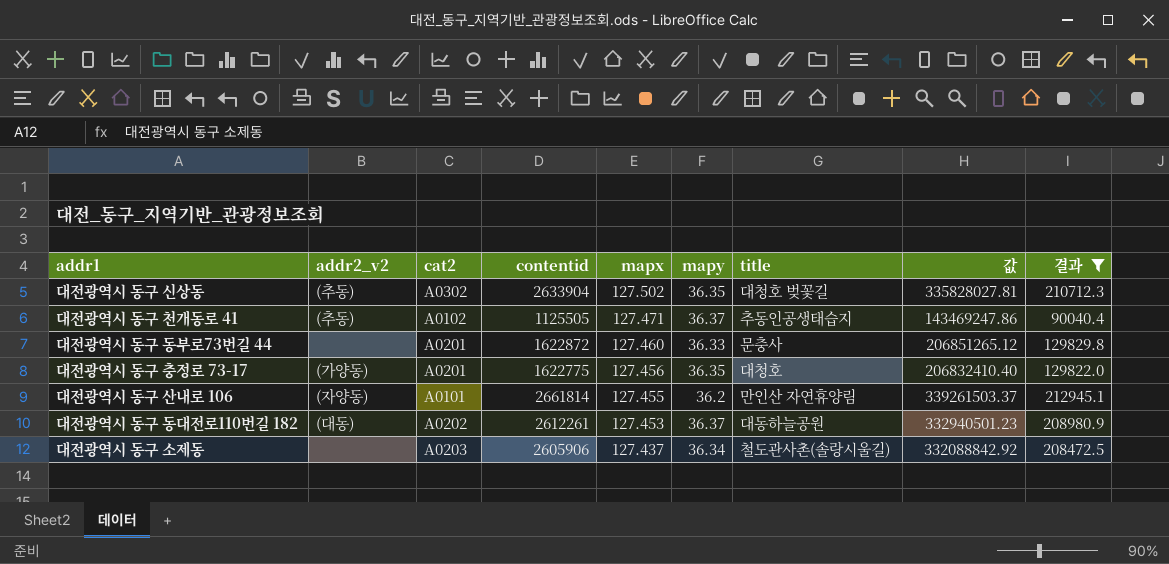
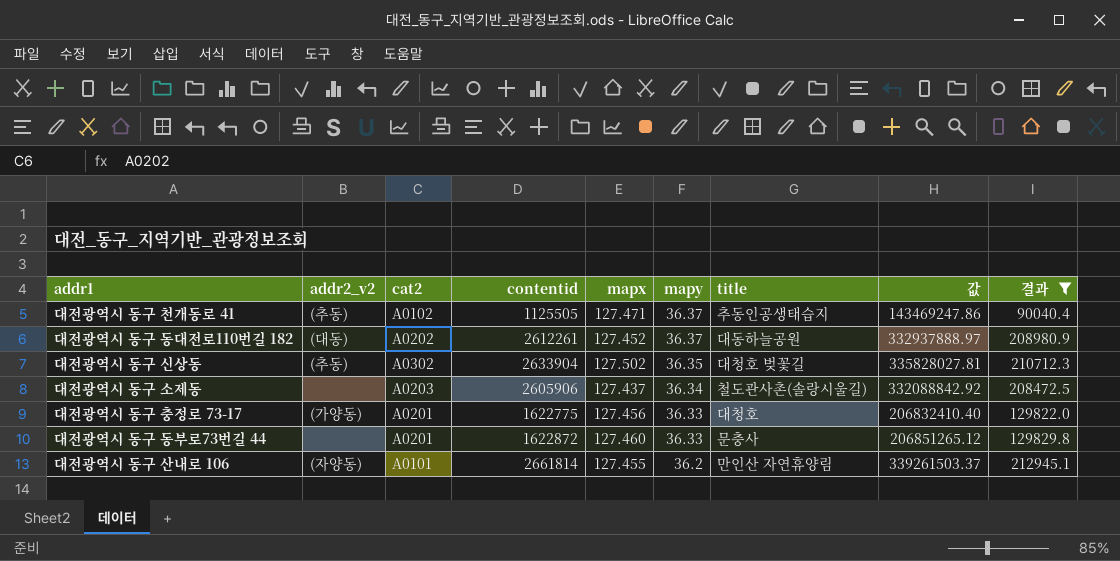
row order: mapx descending -> mapy descending
대전광역시 동구 동대전로110번길 182 | mapx: 127.453 -> 127.452
대전광역시 동구 동대전로110번길 182 | 값: 332940501.23 -> 332937888.97
대전광역시 동구 충정로 73-17 | mapy: 36.35 -> 36.33

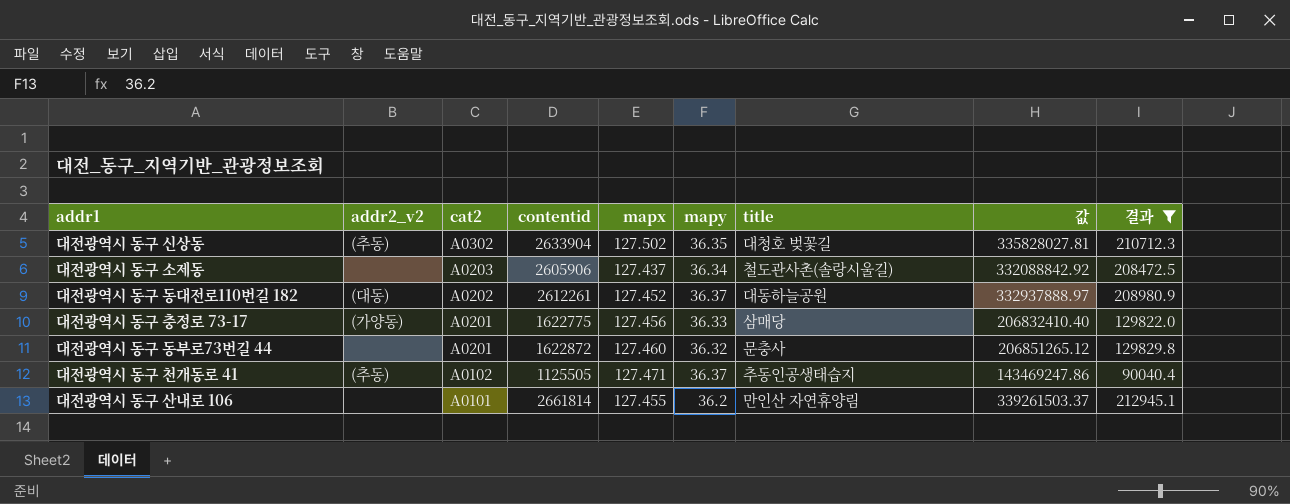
row order: mapy descending -> cat2 descending
대전광역시 동구 충정로 73-17 | title: 대청호 -> 삼매당
대전광역시 동구 동부로73번길 44 | mapy: 36.33 -> 36.32
대전광역시 동구 산내로 106 | addr2_v2: (자양동) -> none

